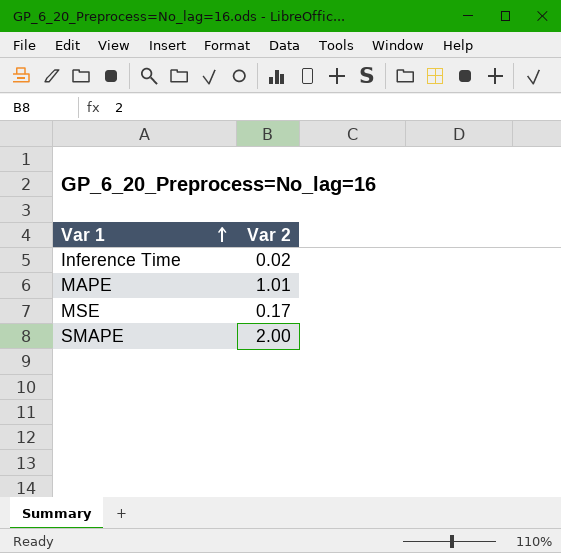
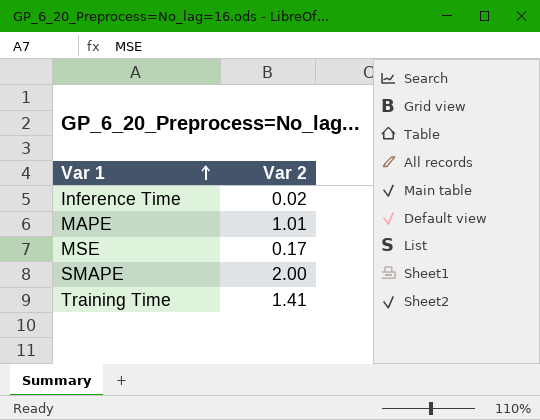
row Training Time: none -> 1.41

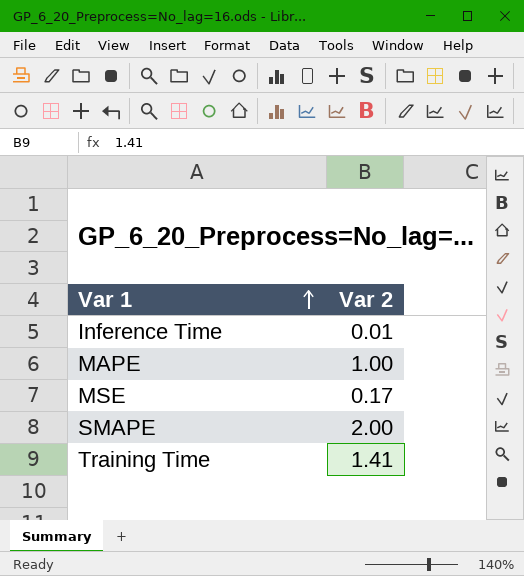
Inference Time | Var 2: 0.02 -> 0.01
MAPE | Var 2: 1.01 -> 1.00

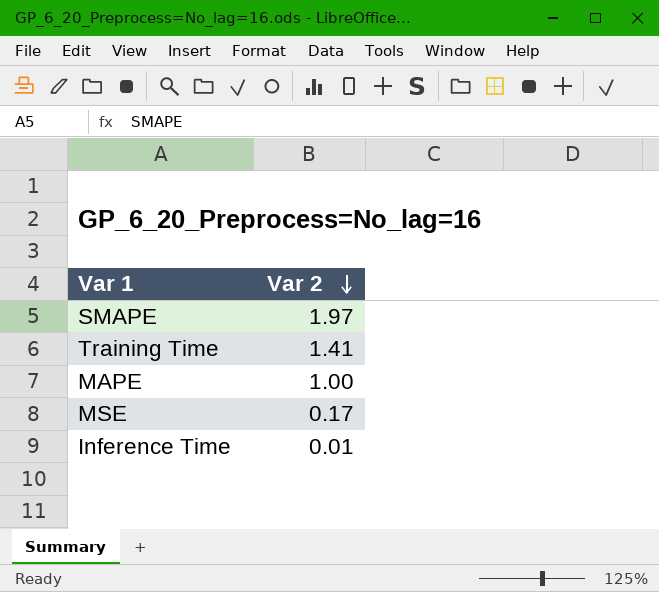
row order: Var 1 ascending -> Var 2 descending
SMAPE | Var 2: 2.00 -> 1.97

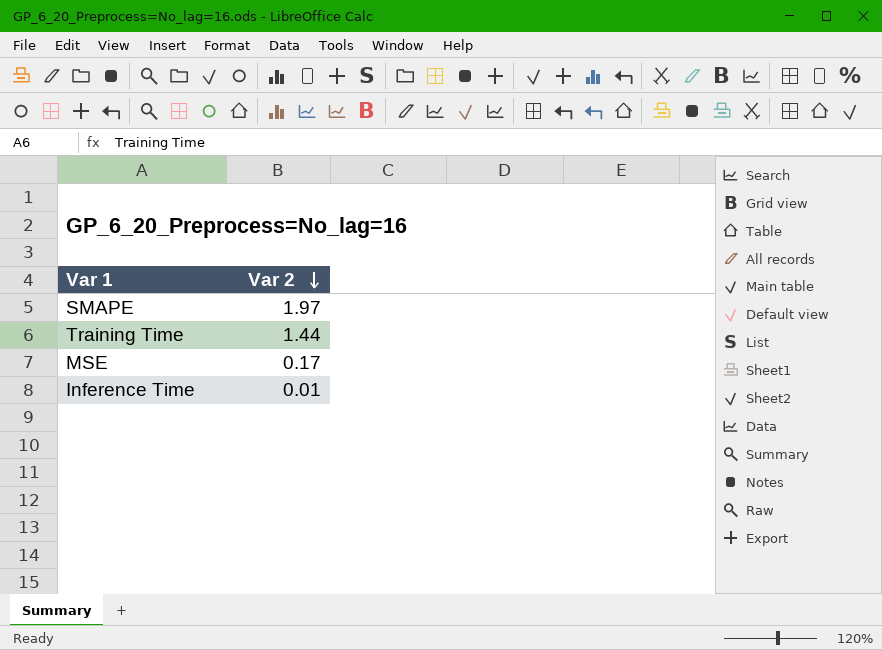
row MAPE: 1.00 -> none
Training Time | Var 2: 1.41 -> 1.44

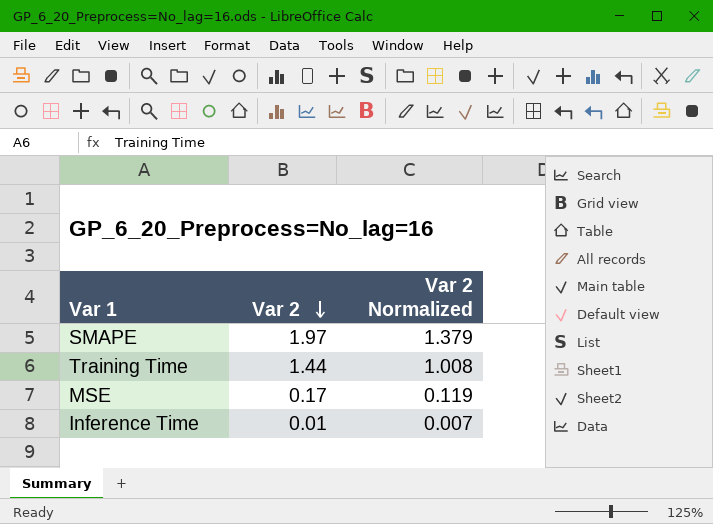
column Var 2 Normalized | formula: none -> [Var 2] * 0.7

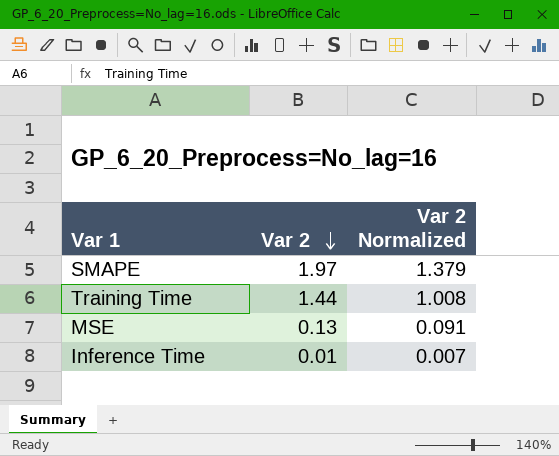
MSE | Var 2: 0.17 -> 0.13
MSE | Var 2 Normalized: 0.119 -> 0.091

